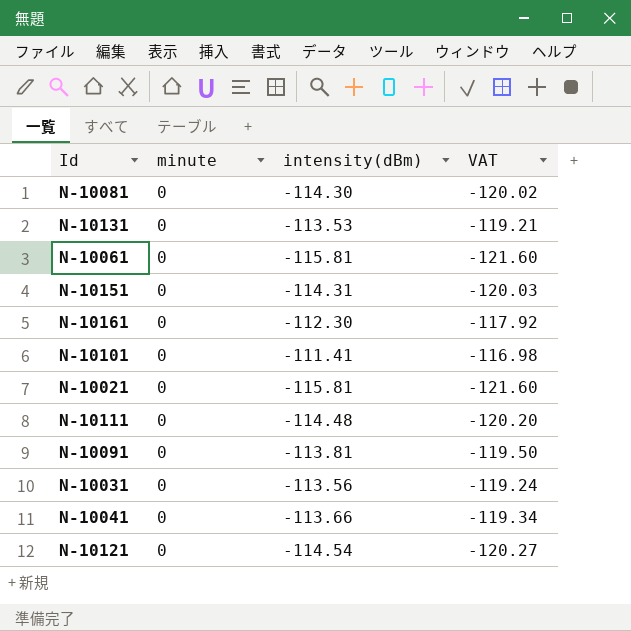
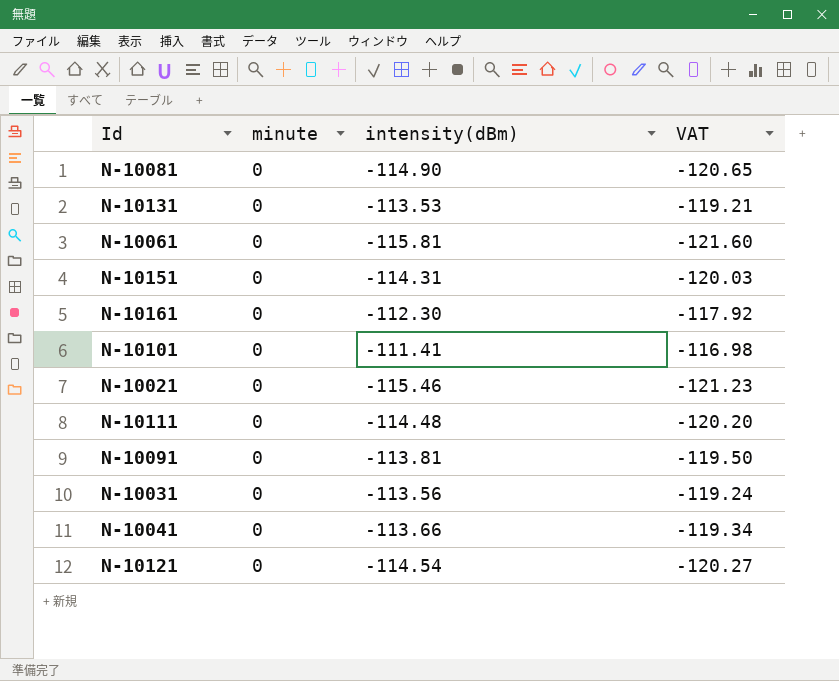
N-10081 | intensity(dBm): -114.30 -> -114.90
N-10081 | VAT: -120.02 -> -120.65
N-10021 | intensity(dBm): -115.81 -> -115.46
N-10021 | VAT: -121.60 -> -121.23

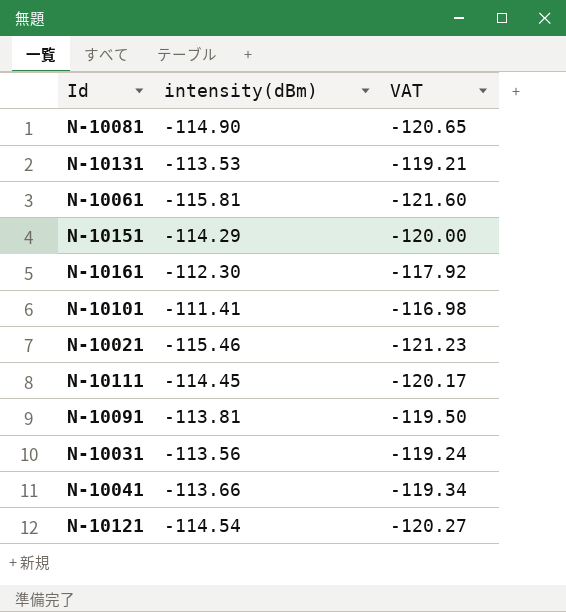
column minute | position: 2 -> none
N-10151 | intensity(dBm): -114.31 -> -114.29
N-10151 | VAT: -120.03 -> -120.00
N-10111 | intensity(dBm): -114.48 -> -114.45
N-10111 | VAT: -120.20 -> -120.17

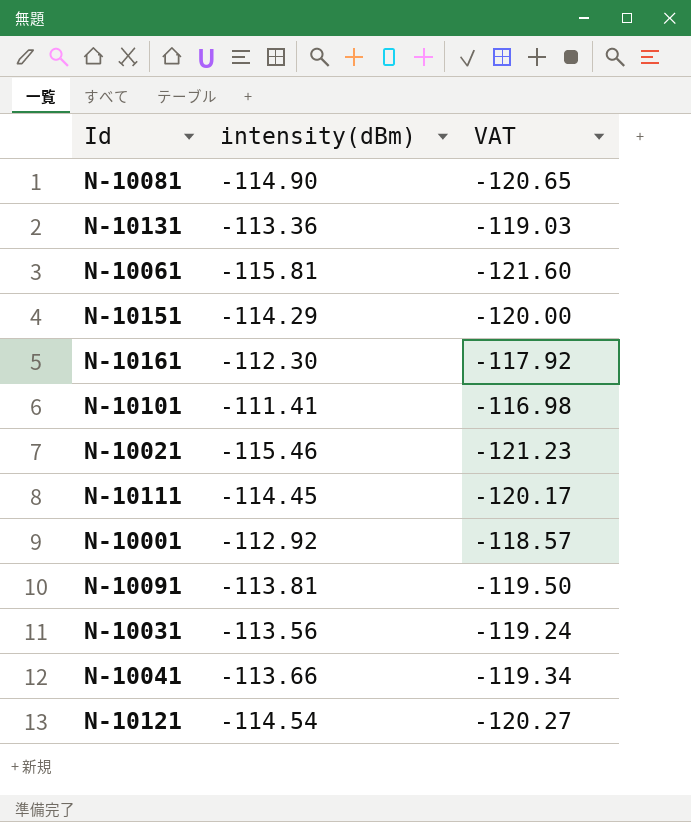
N-10131 | intensity(dBm): -113.53 -> -113.36
N-10131 | VAT: -119.21 -> -119.03
row N-10001: none -> -112.92 | -118.57

